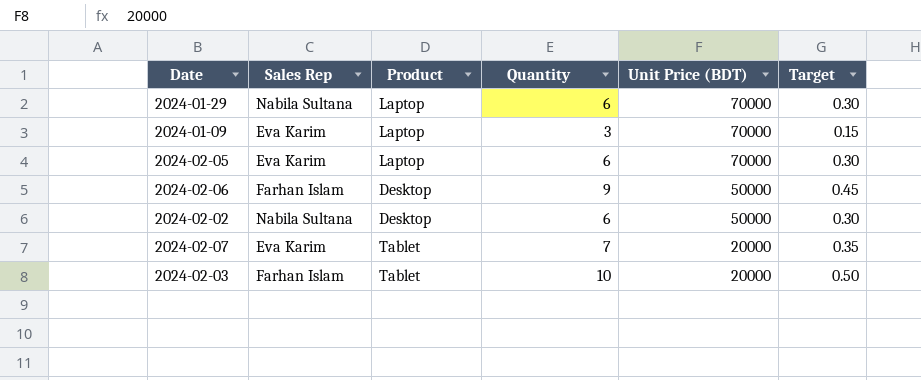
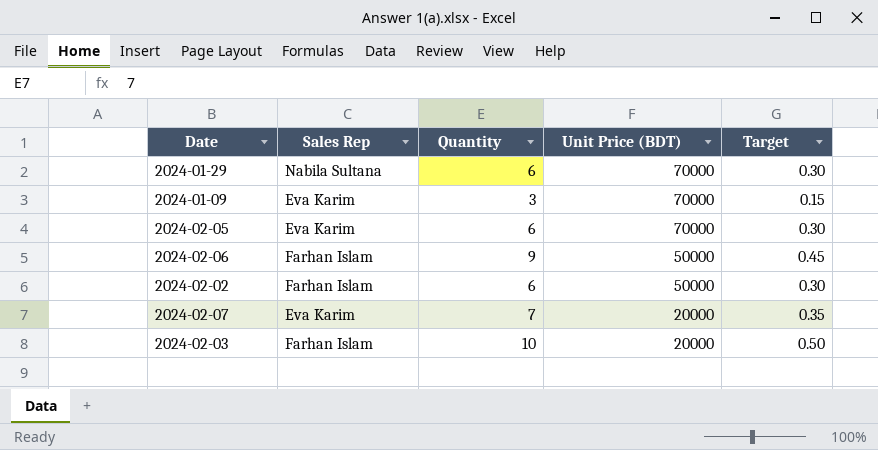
column Product | position: 3 -> none
2024-02-02 | Sales Rep: Nabila Sultana -> Farhan Islam

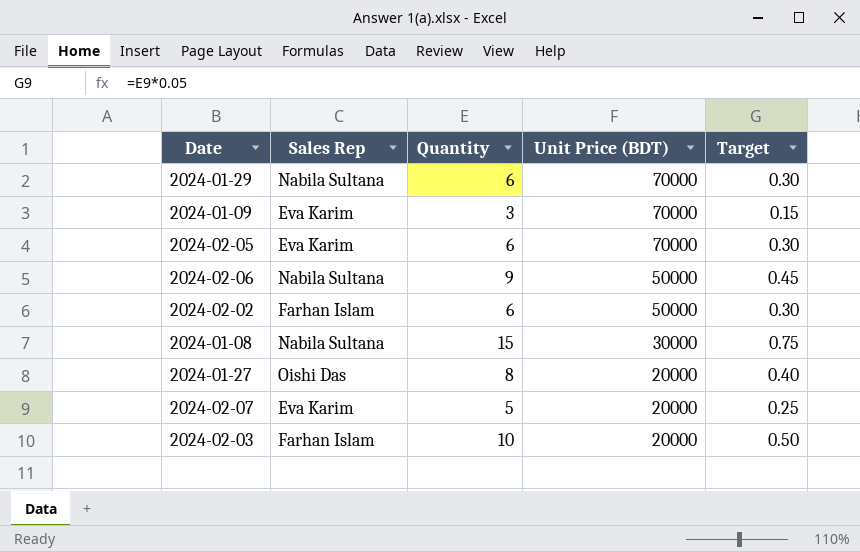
2024-02-06 | Sales Rep: Farhan Islam -> Nabila Sultana
row 2024-01-08: none -> Nabila Sultana | 15 | 30000 | 0.75
row 2024-01-27: none -> Oishi Das | 8 | 20000 | 0.40
2024-02-07 | Quantity: 7 -> 5
2024-02-07 | Target: 0.35 -> 0.25

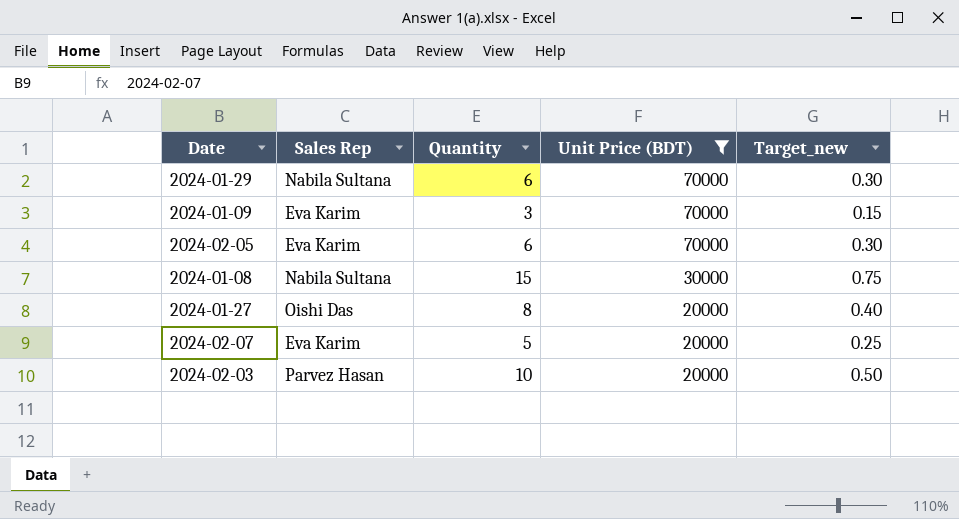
filter: none -> Unit Price (BDT) != 50000
column name: Target -> Target_new
2024-02-03 | Sales Rep: Farhan Islam -> Parvez Hasan

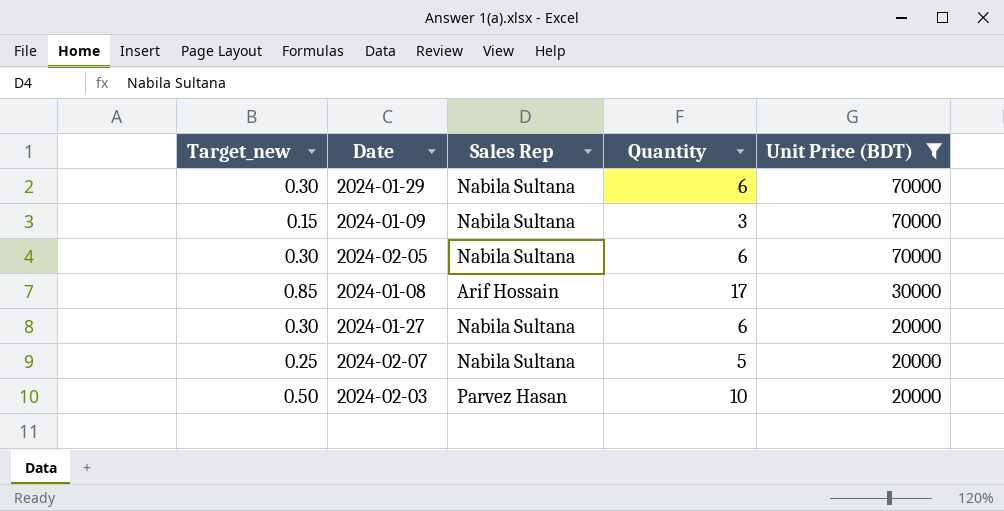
column Target_new | position: 5 -> 1
2024-01-09 | Sales Rep: Eva Karim -> Nabila Sultana
2024-02-05 | Sales Rep: Eva Karim -> Nabila Sultana
2024-01-08 | Target_new: 0.75 -> 0.85
2024-01-08 | Sales Rep: Nabila Sultana -> Arif Hossain
2024-01-08 | Quantity: 15 -> 17
2024-01-27 | Target_new: 0.40 -> 0.30
2024-01-27 | Sales Rep: Oishi Das -> Nabila Sultana
2024-01-27 | Quantity: 8 -> 6
2024-02-07 | Sales Rep: Eva Karim -> Nabila Sultana

